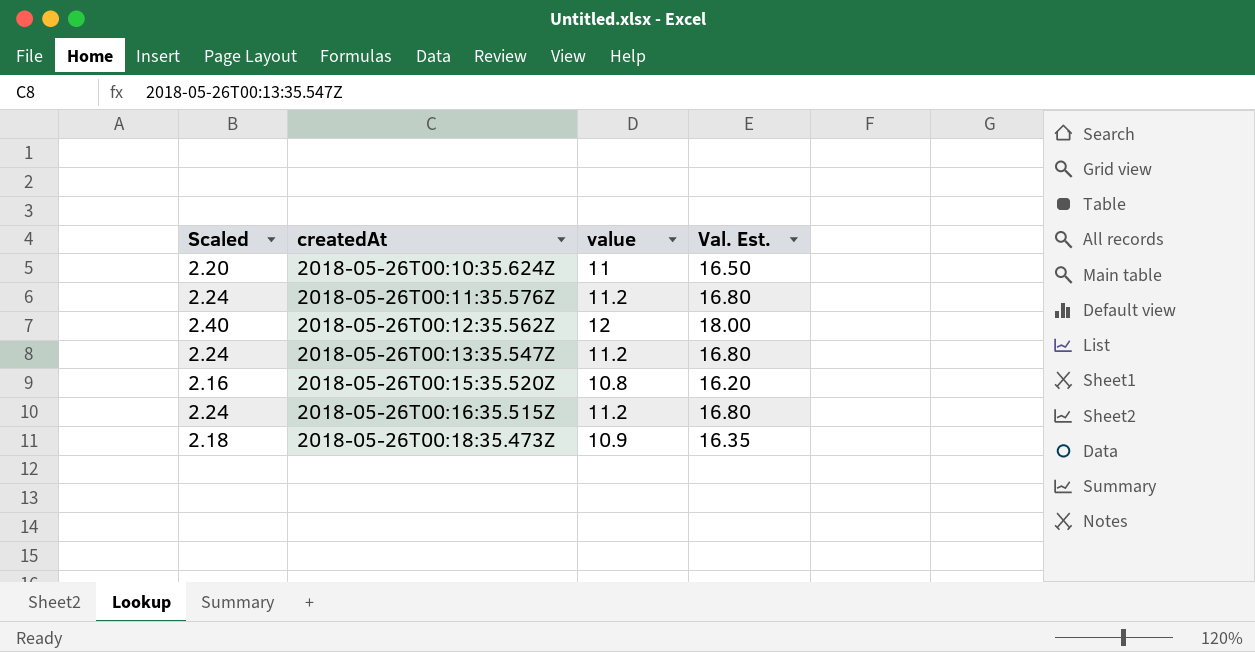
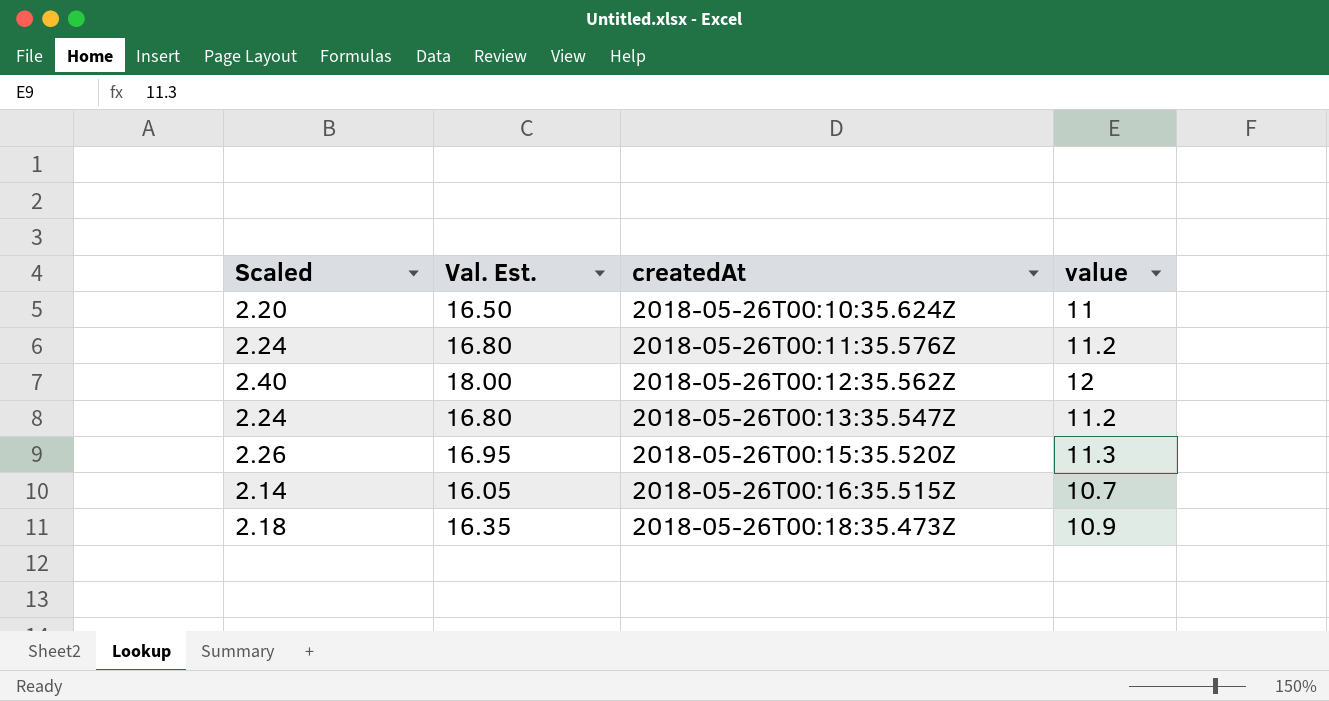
column Val. Est. | position: 4 -> 2
2018-05-26T00:15:35.520Z | Scaled: 2.16 -> 2.26
2018-05-26T00:15:35.520Z | Val. Est.: 16.20 -> 16.95
2018-05-26T00:15:35.520Z | value: 10.8 -> 11.3
2018-05-26T00:16:35.515Z | Scaled: 2.24 -> 2.14
2018-05-26T00:16:35.515Z | Val. Est.: 16.80 -> 16.05
2018-05-26T00:16:35.515Z | value: 11.2 -> 10.7

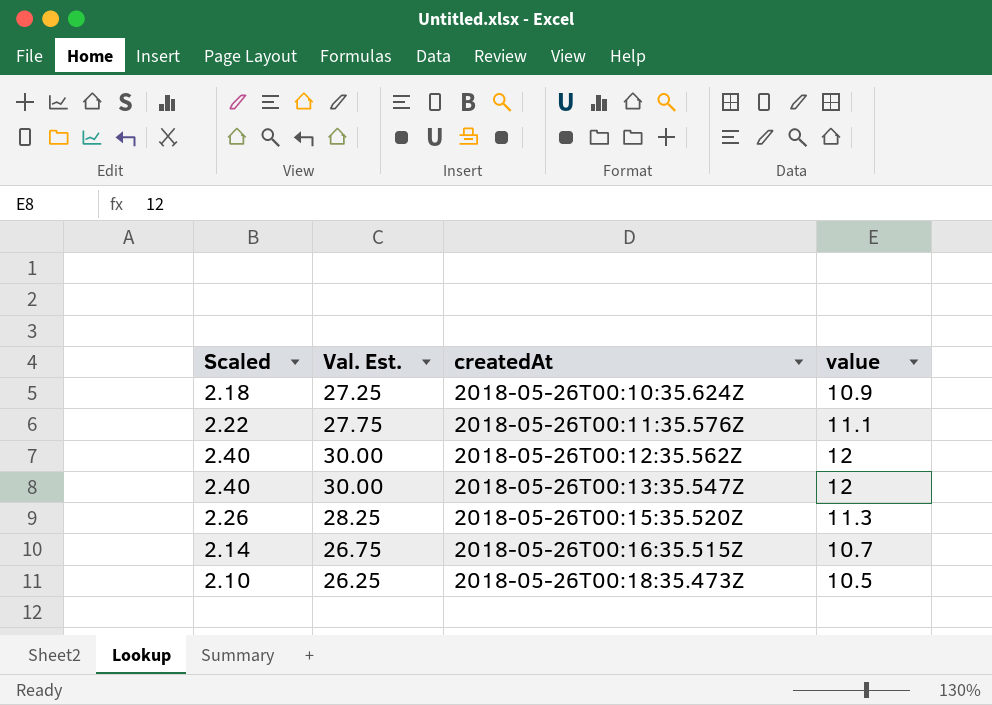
column Val. Est. | formula: [value] * 1.5 -> [value] * 2.5
2018-05-26T00:10:35.624Z | Scaled: 2.20 -> 2.18
2018-05-26T00:10:35.624Z | value: 11 -> 10.9
2018-05-26T00:11:35.576Z | Scaled: 2.24 -> 2.22
2018-05-26T00:11:35.576Z | value: 11.2 -> 11.1
2018-05-26T00:13:35.547Z | Scaled: 2.24 -> 2.40
2018-05-26T00:13:35.547Z | value: 11.2 -> 12
2018-05-26T00:18:35.473Z | Scaled: 2.18 -> 2.10
2018-05-26T00:18:35.473Z | value: 10.9 -> 10.5

